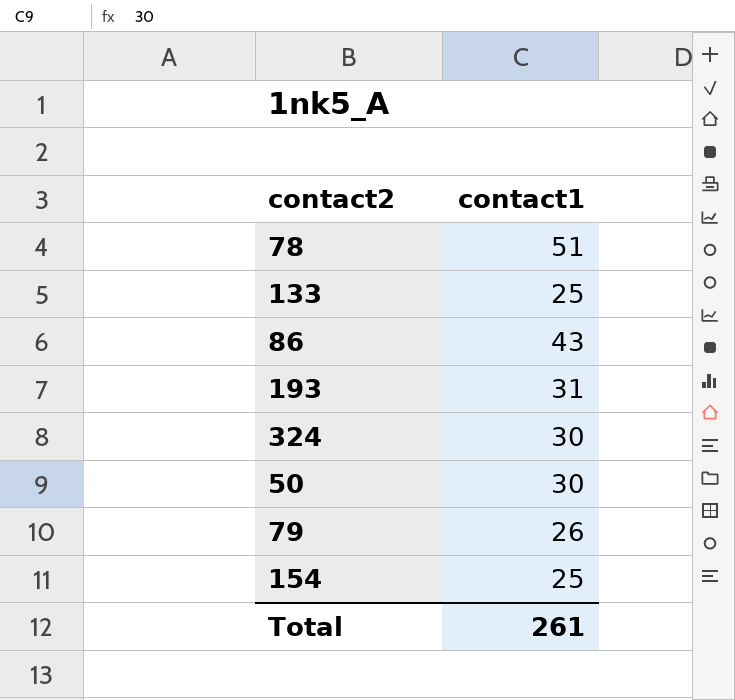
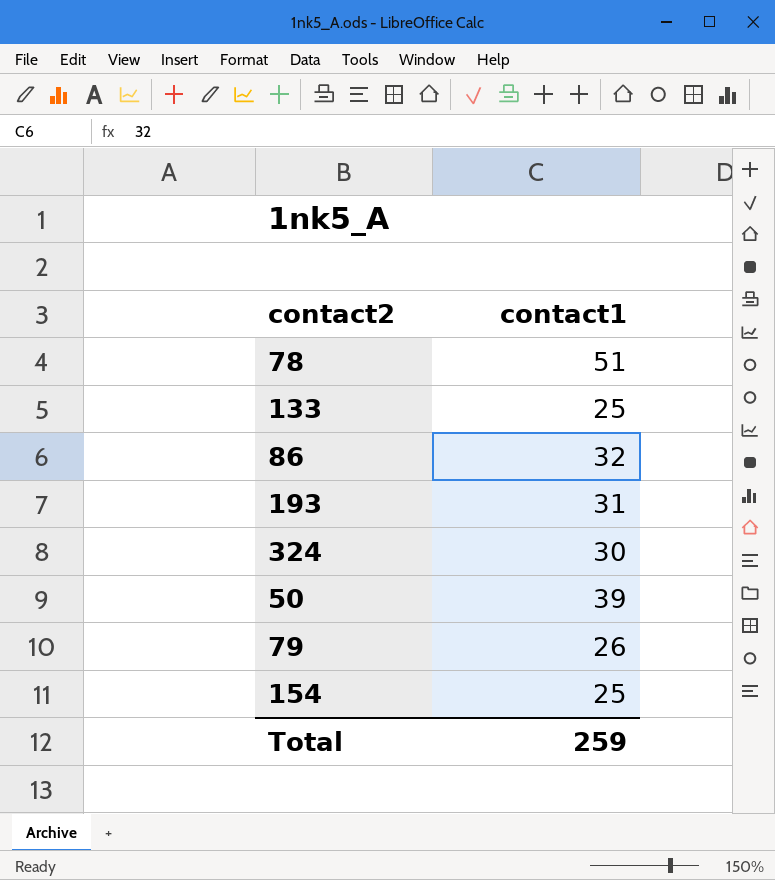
86 | contact1: 43 -> 32
50 | contact1: 30 -> 39
Total | contact1: 261 -> 259

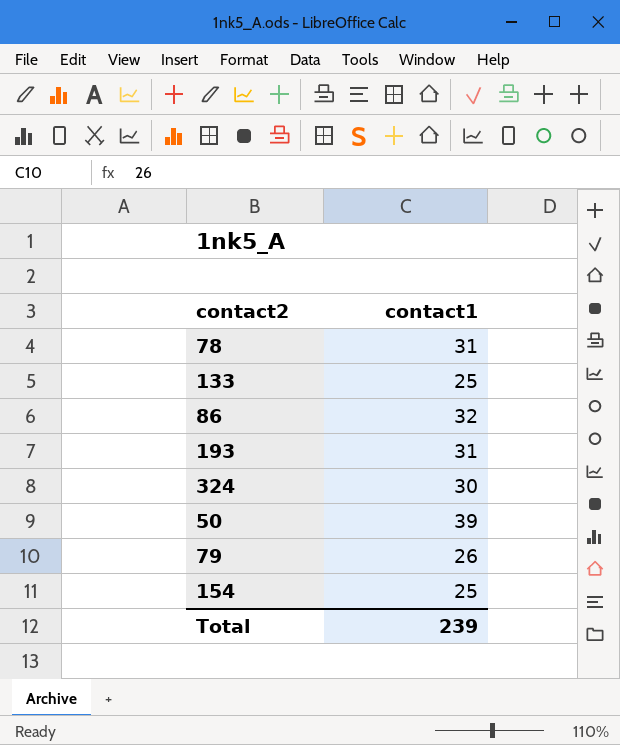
78 | contact1: 51 -> 31
Total | contact1: 259 -> 239

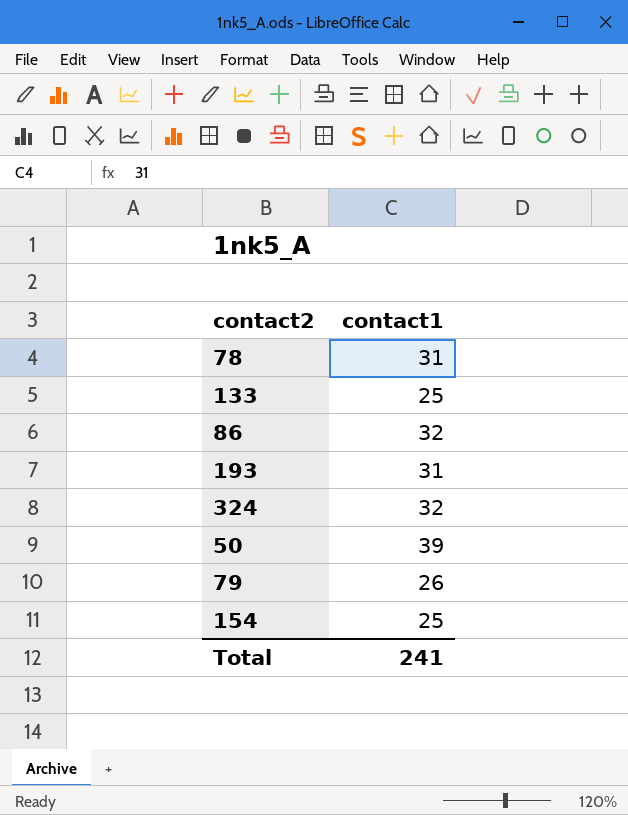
324 | contact1: 30 -> 32
Total | contact1: 239 -> 241

